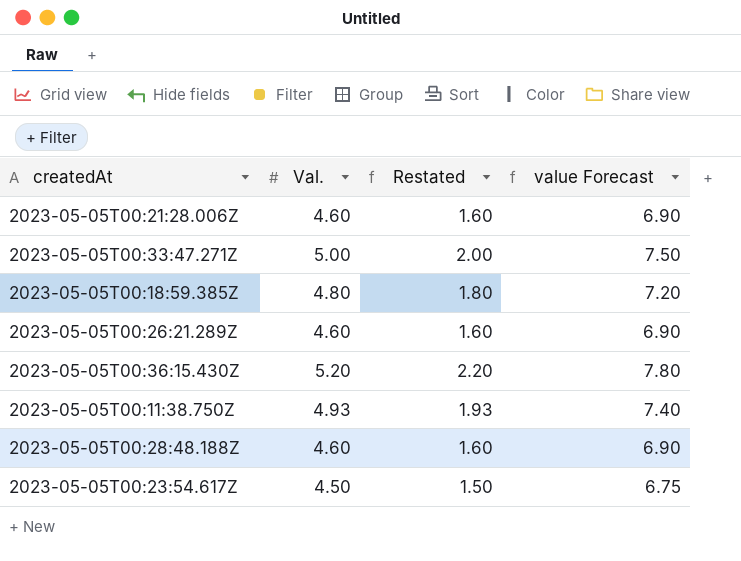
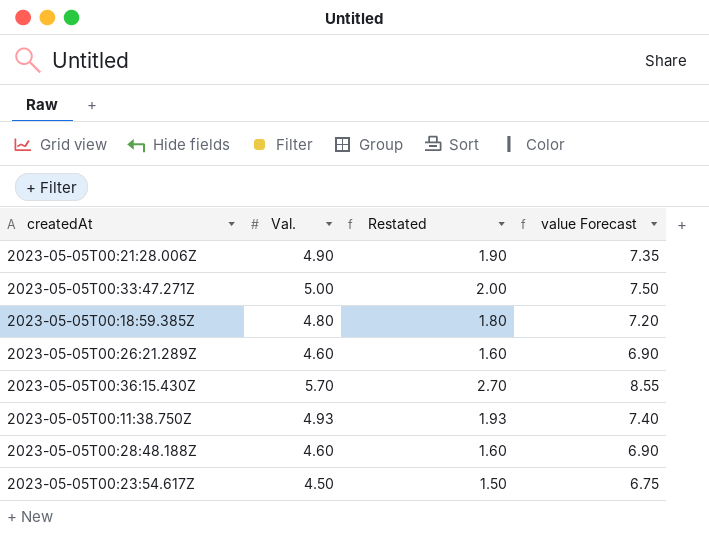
2023-05-05T00:21:28.006Z | Val.: 4.60 -> 4.90
2023-05-05T00:21:28.006Z | Restated: 1.60 -> 1.90
2023-05-05T00:21:28.006Z | value Forecast: 6.90 -> 7.35
2023-05-05T00:36:15.430Z | Val.: 5.20 -> 5.70
2023-05-05T00:36:15.430Z | Restated: 2.20 -> 2.70
2023-05-05T00:36:15.430Z | value Forecast: 7.80 -> 8.55

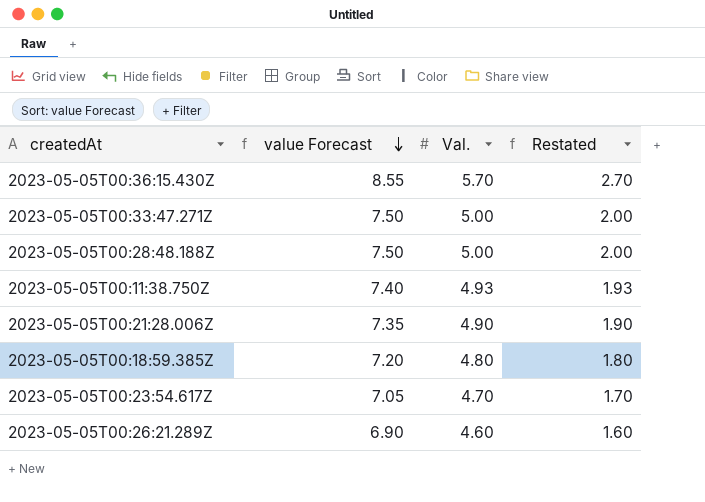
row order: none -> value Forecast descending
column value Forecast | position: 4 -> 2
2023-05-05T00:28:48.188Z | value Forecast: 6.90 -> 7.50
2023-05-05T00:28:48.188Z | Val.: 4.60 -> 5.00
2023-05-05T00:28:48.188Z | Restated: 1.60 -> 2.00
2023-05-05T00:23:54.617Z | value Forecast: 6.75 -> 7.05
2023-05-05T00:23:54.617Z | Val.: 4.50 -> 4.70
2023-05-05T00:23:54.617Z | Restated: 1.50 -> 1.70

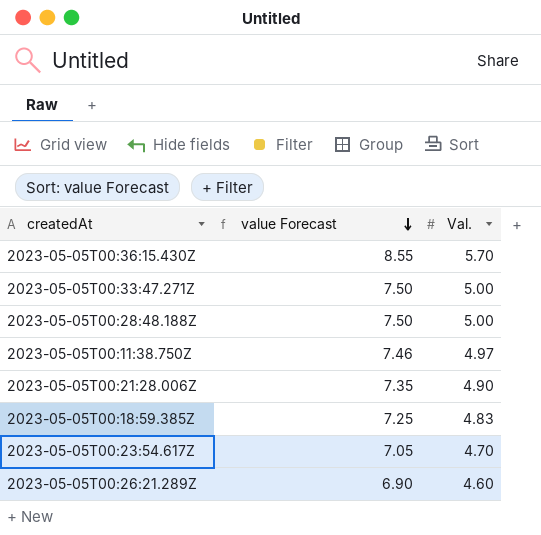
column Restated | formula: [Val.] - 3 -> none
2023-05-05T00:11:38.750Z | value Forecast: 7.40 -> 7.46
2023-05-05T00:11:38.750Z | Val.: 4.93 -> 4.97
2023-05-05T00:18:59.385Z | value Forecast: 7.20 -> 7.25
2023-05-05T00:18:59.385Z | Val.: 4.80 -> 4.83

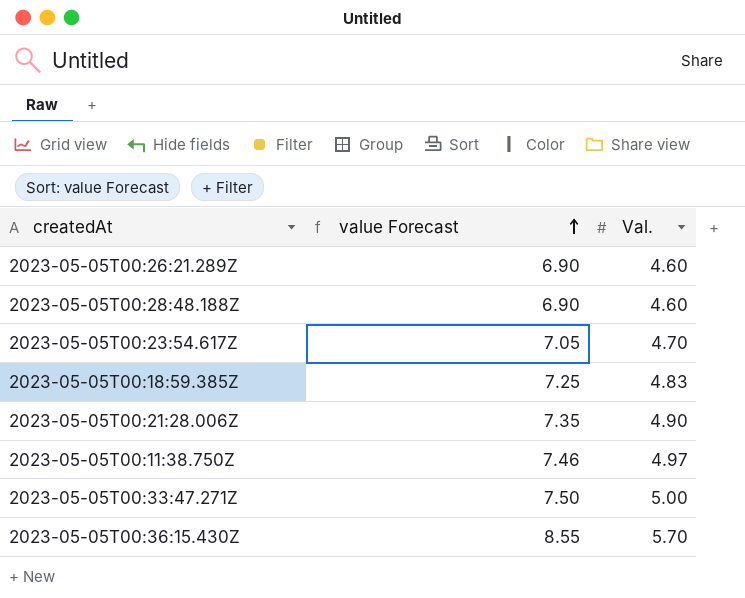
row order: value Forecast descending -> value Forecast ascending
2023-05-05T00:28:48.188Z | value Forecast: 7.50 -> 6.90
2023-05-05T00:28:48.188Z | Val.: 5.00 -> 4.60

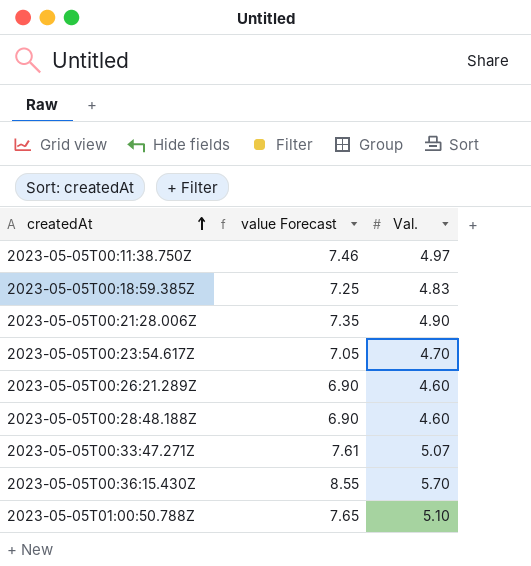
row order: value Forecast ascending -> createdAt ascending
2023-05-05T00:33:47.271Z | value Forecast: 7.50 -> 7.61
2023-05-05T00:33:47.271Z | Val.: 5.00 -> 5.07
row 2023-05-05T01:00:50.788Z: none -> 7.65 | 5.10

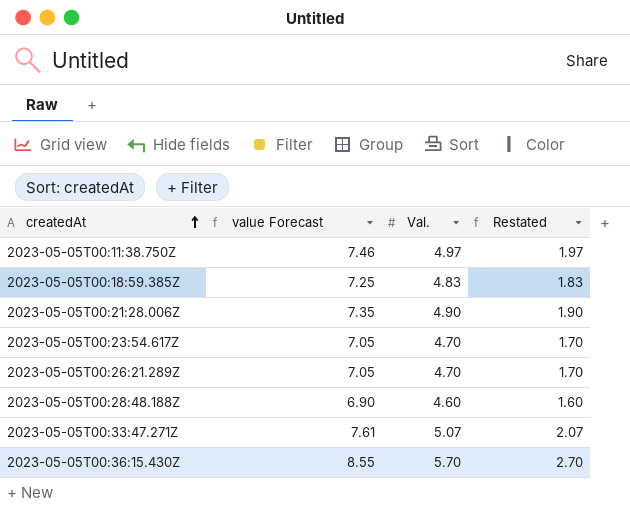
column Restated | formula: none -> [Val.] - 3
row 2023-05-05T01:00:50.788Z: 7.65 | 5.10 -> none
2023-05-05T00:26:21.289Z | value Forecast: 6.90 -> 7.05
2023-05-05T00:26:21.289Z | Val.: 4.60 -> 4.70

